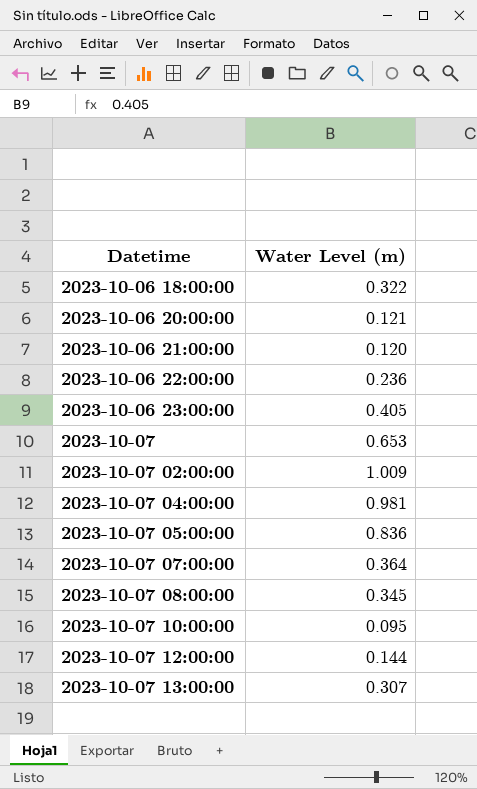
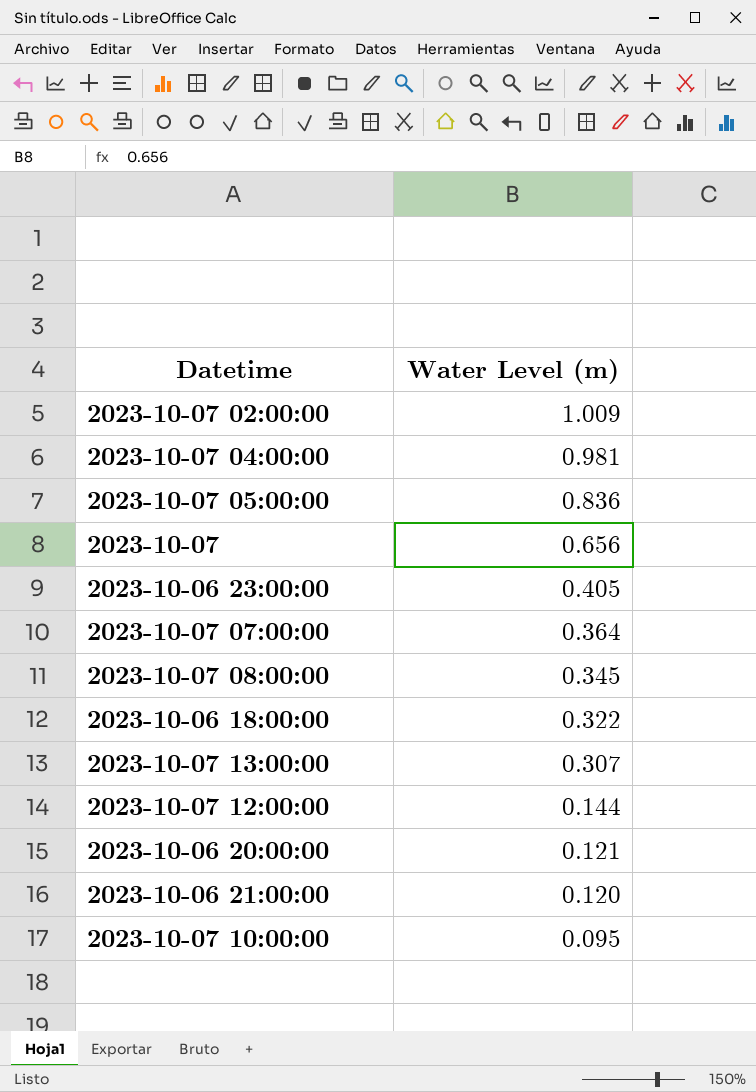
row order: Datetime ascending -> Water Level (m) descending
row 2023-10-06 22:00:00: 0.236 -> none
2023-10-07 | Water Level (m): 0.653 -> 0.656

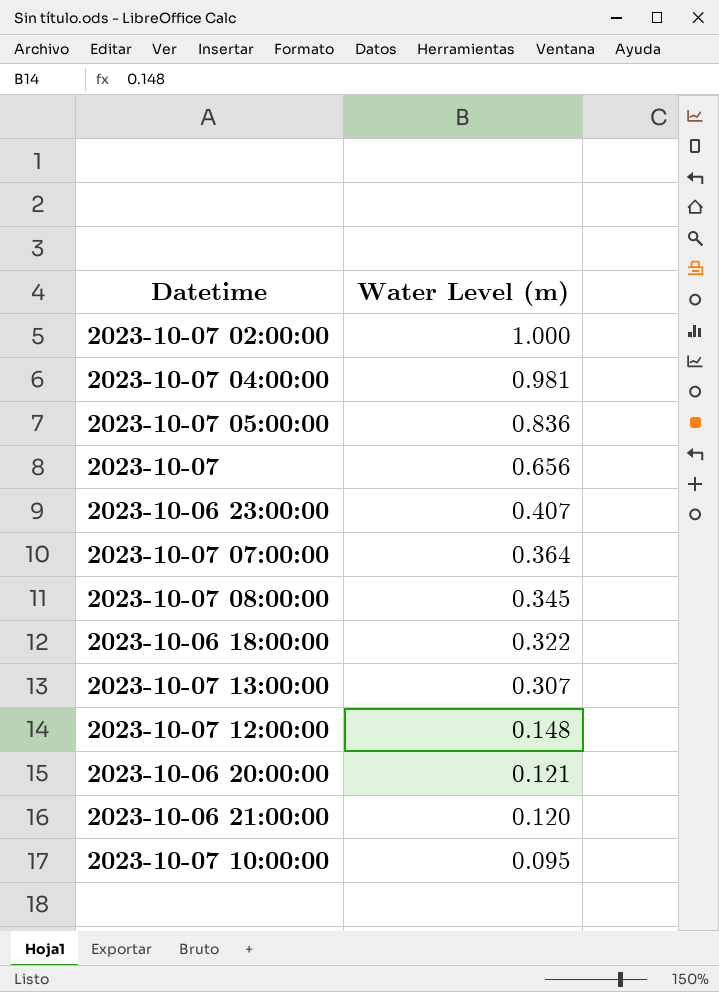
2023-10-07 02:00:00 | Water Level (m): 1.009 -> 1.000
2023-10-06 23:00:00 | Water Level (m): 0.405 -> 0.407
2023-10-07 12:00:00 | Water Level (m): 0.144 -> 0.148

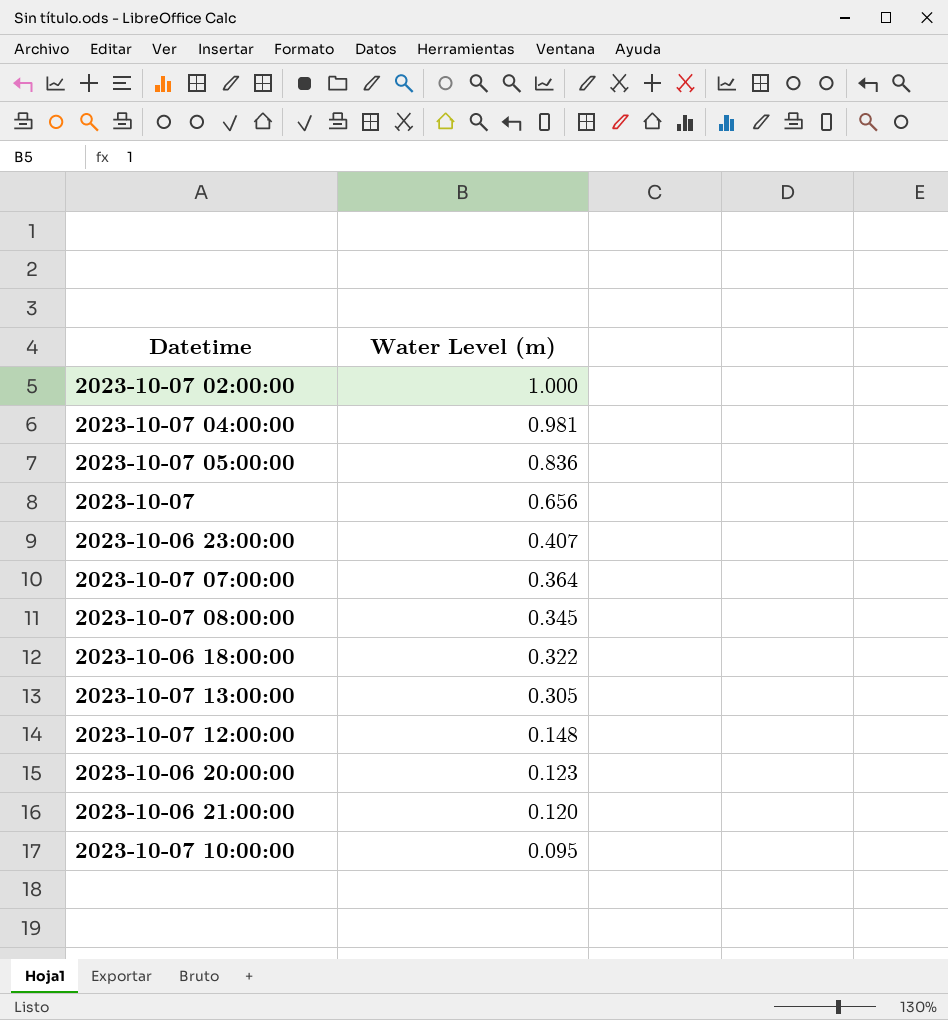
2023-10-07 13:00:00 | Water Level (m): 0.307 -> 0.305
2023-10-06 20:00:00 | Water Level (m): 0.121 -> 0.123

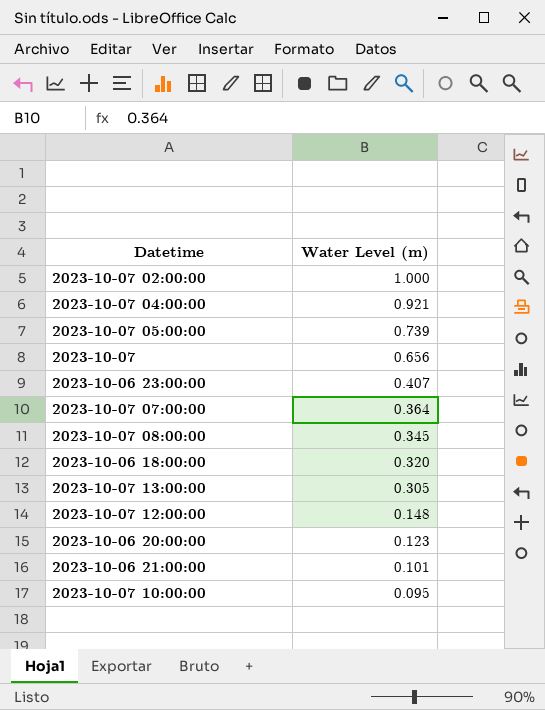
2023-10-07 04:00:00 | Water Level (m): 0.981 -> 0.921
2023-10-07 05:00:00 | Water Level (m): 0.836 -> 0.739
2023-10-06 18:00:00 | Water Level (m): 0.322 -> 0.320
2023-10-06 21:00:00 | Water Level (m): 0.120 -> 0.101

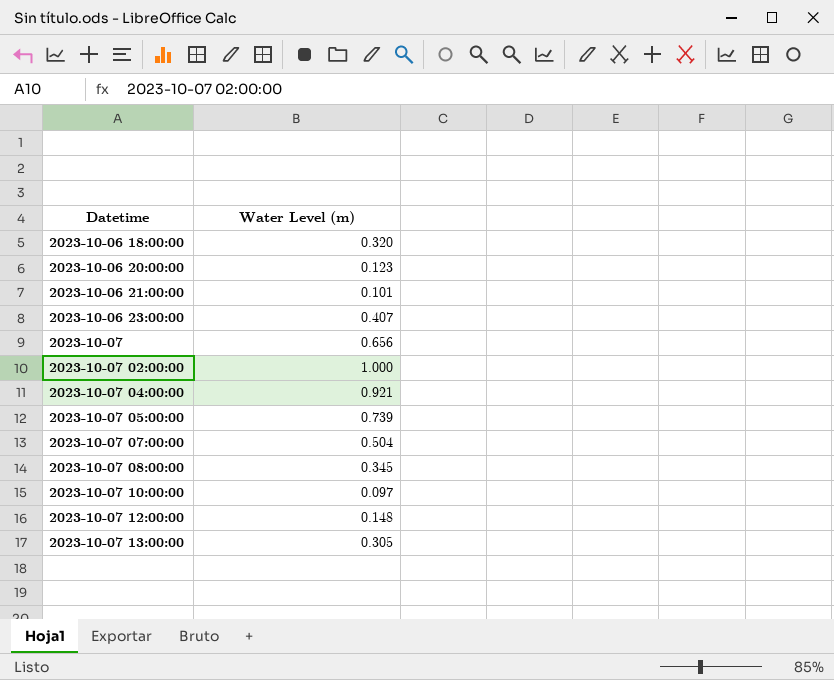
row order: Water Level (m) descending -> Datetime ascending
2023-10-07 07:00:00 | Water Level (m): 0.364 -> 0.504
2023-10-07 10:00:00 | Water Level (m): 0.095 -> 0.097

